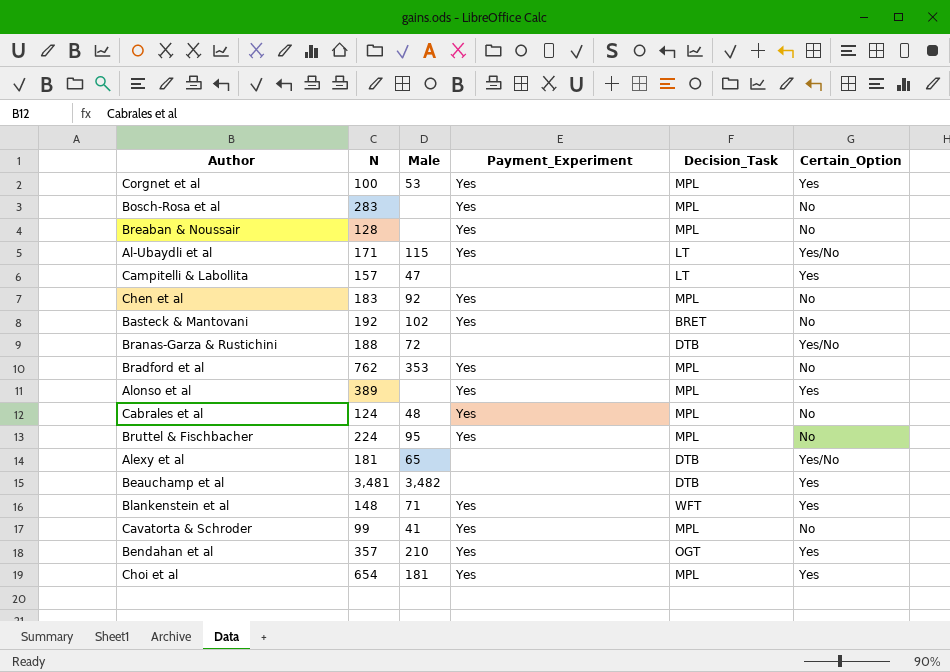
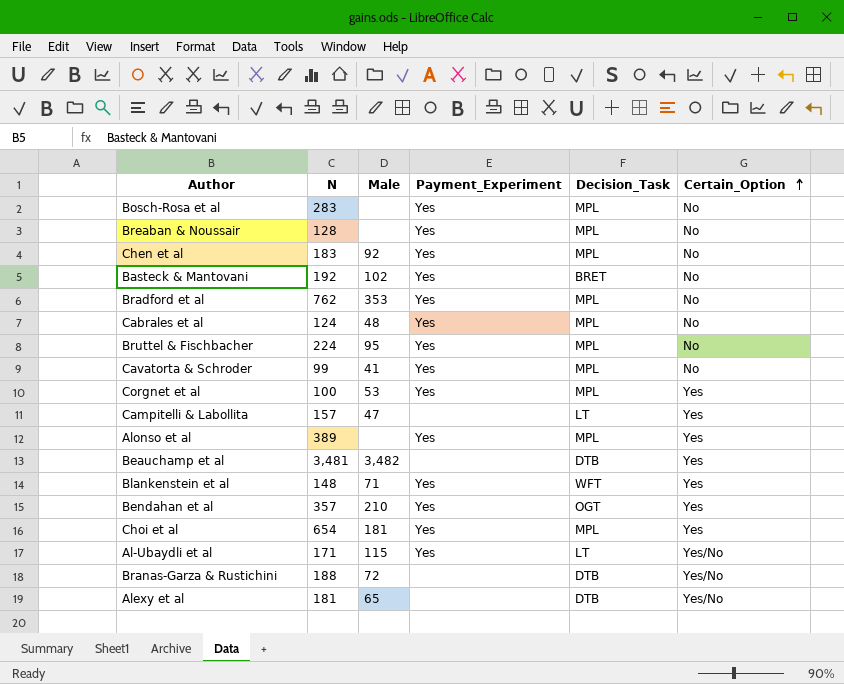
row order: none -> Certain_Option ascending

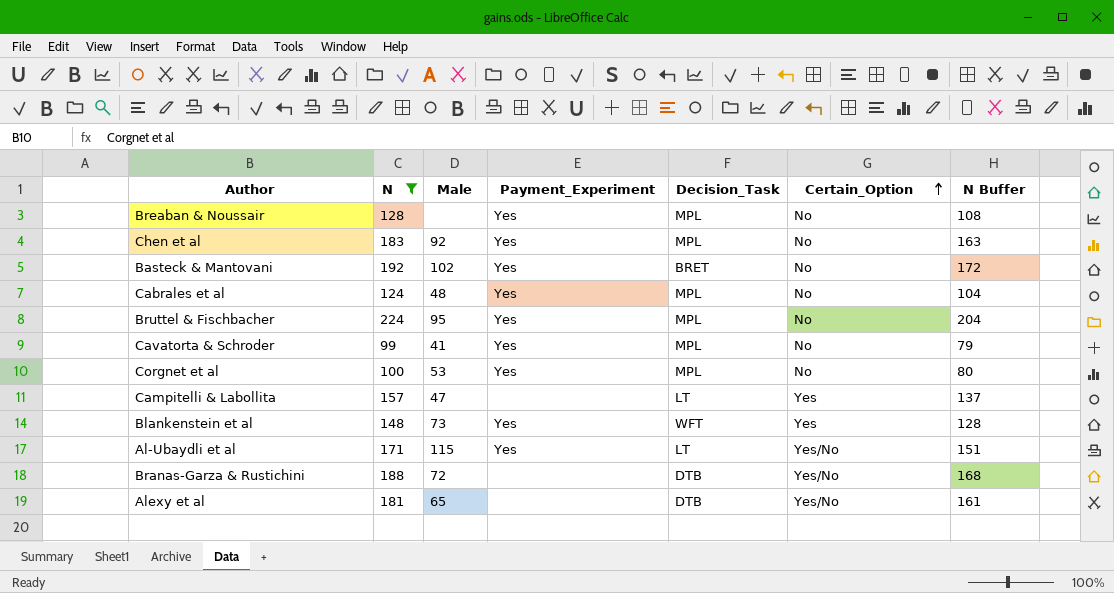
filter: none -> N <= 224
column N Buffer | formula: none -> [N] - 20
Corgnet et al | Certain_Option: Yes -> No
Blankenstein et al | Male: 71 -> 73

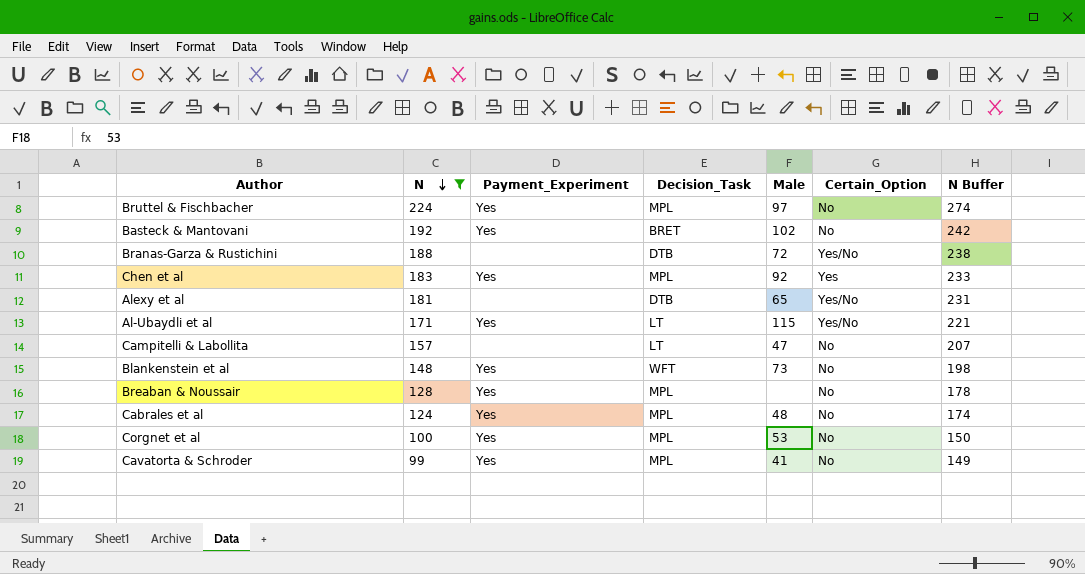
row order: Certain_Option ascending -> N descending
column Male | position: 3 -> 5
column N Buffer | formula: [N] - 20 -> [N] + 50
Bruttel & Fischbacher | Male: 95 -> 97
Chen et al | Certain_Option: No -> Yes
Campitelli & Labollita | Certain_Option: Yes -> No
Blankenstein et al | Certain_Option: Yes -> No

